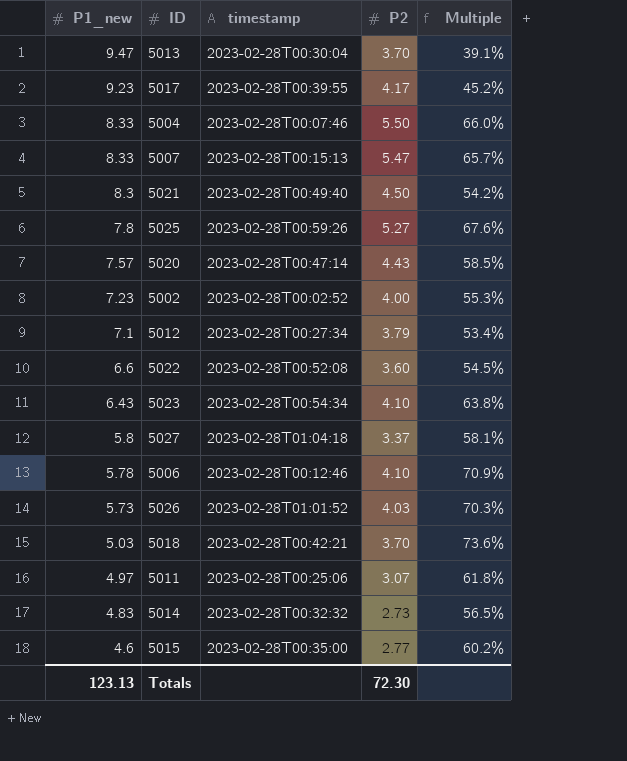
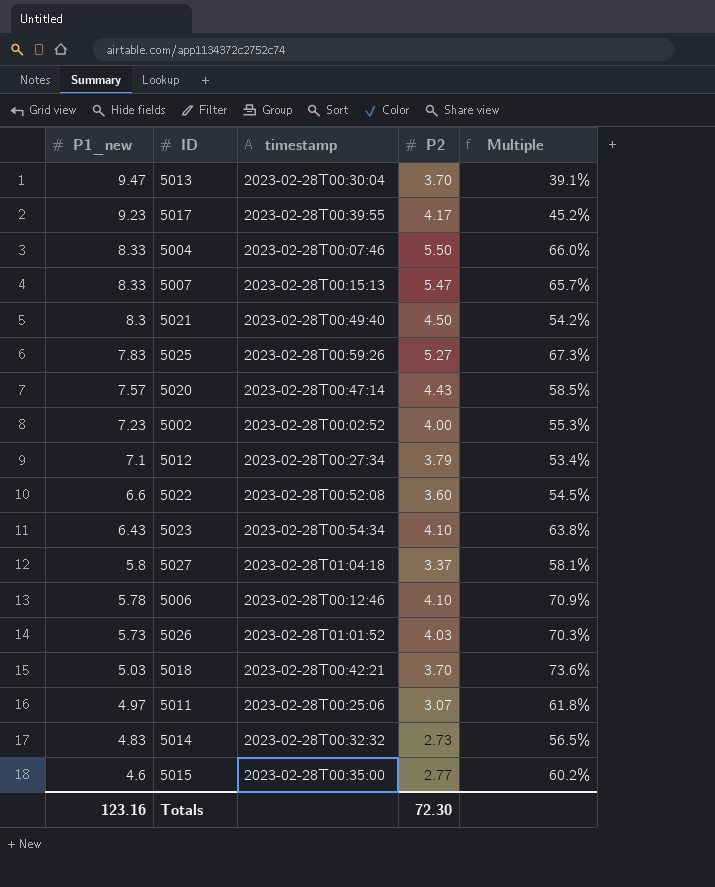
5025 | P1_new: 7.8 -> 7.83
5025 | Multiple: 67.6% -> 67.3%
Totals | P1_new: 123.13 -> 123.16

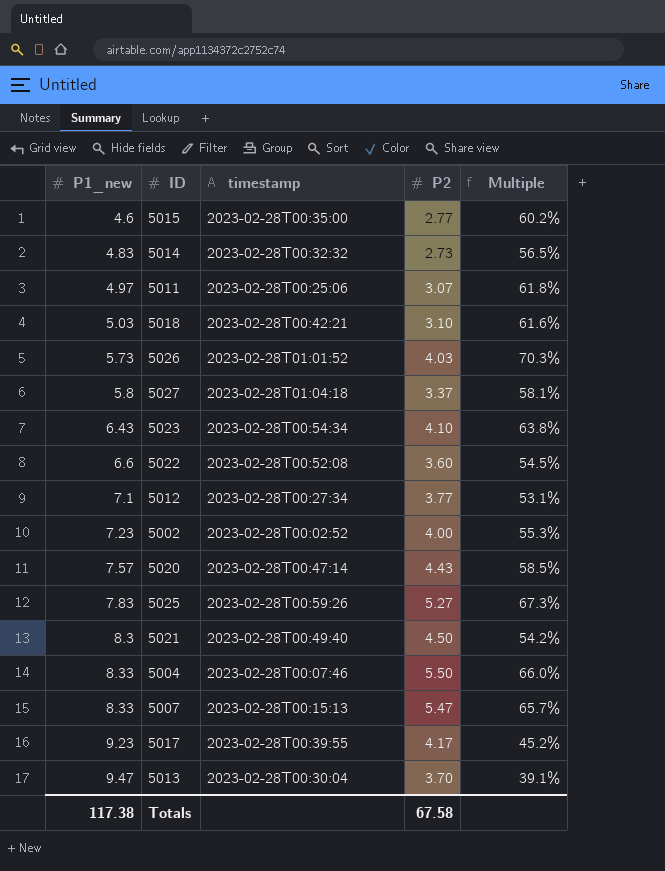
row order: P1_new descending -> P1_new ascending
row 5006: 5.78 | 2023-02-28T00:12:46 | 4.10 | 70.9% -> none
5018 | P2: 3.70 -> 3.10
5018 | Multiple: 73.6% -> 61.6%
5012 | P2: 3.79 -> 3.77
5012 | Multiple: 53.4% -> 53.1%
Totals | P1_new: 123.16 -> 117.38
Totals | P2: 72.30 -> 67.58

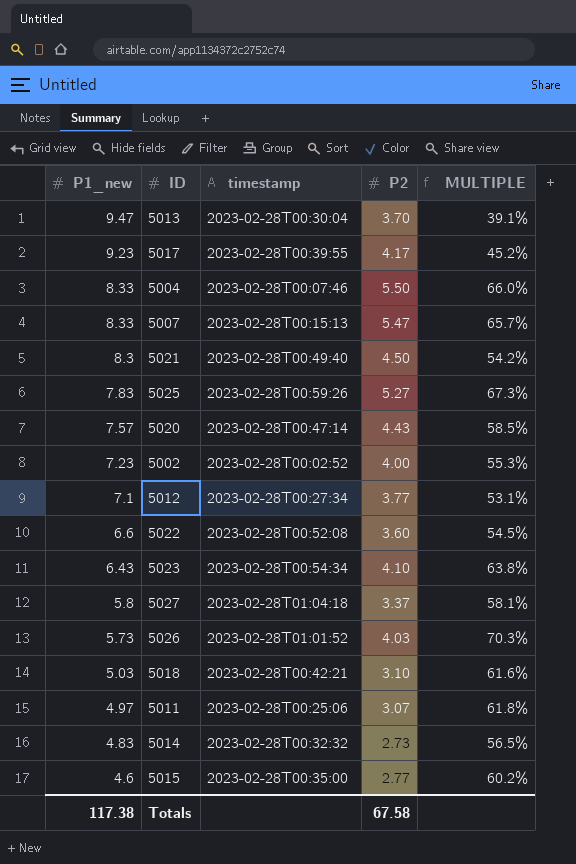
row order: P1_new ascending -> P1_new descending
column name: Multiple -> MULTIPLE

